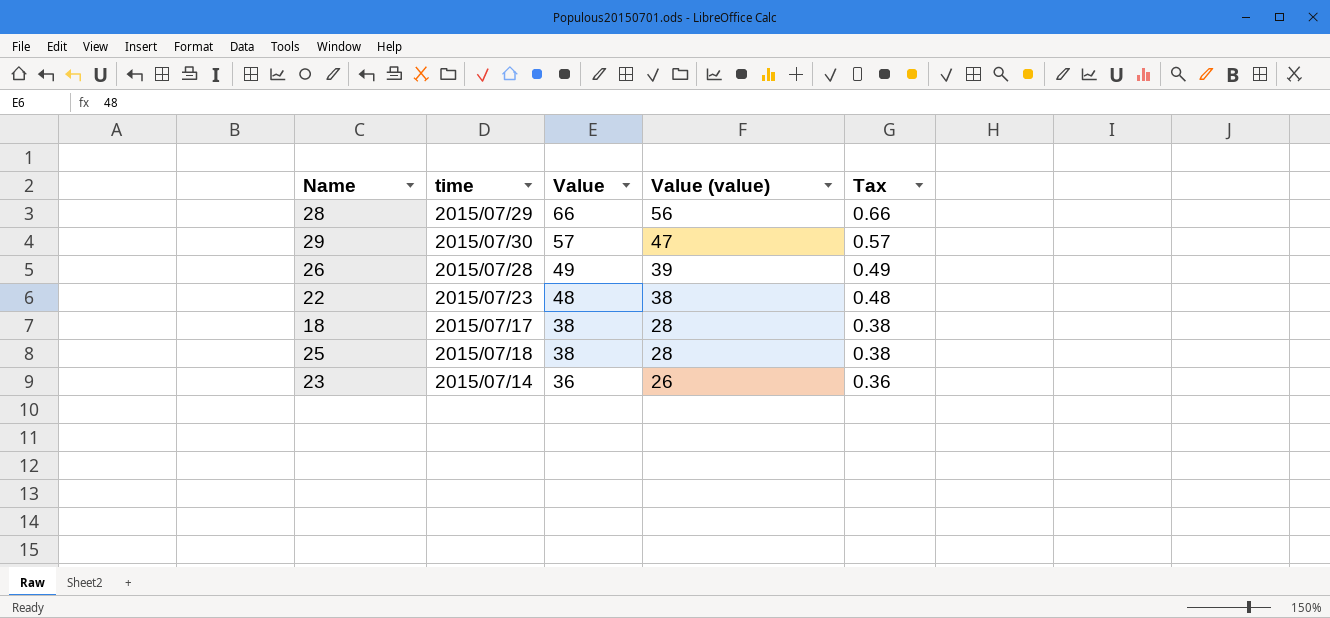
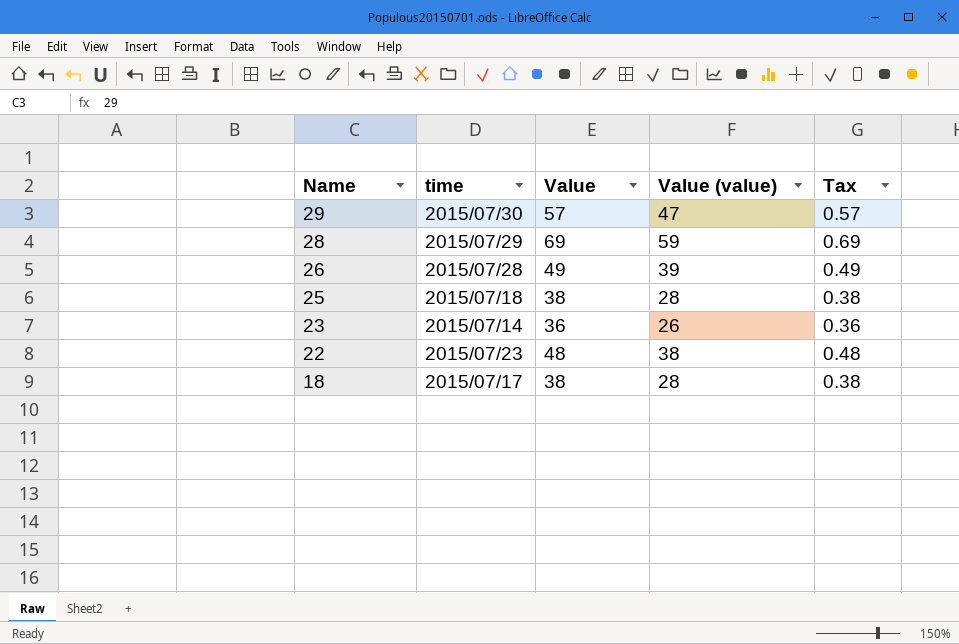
row order: Value descending -> Name descending
28 | Value: 66 -> 69
28 | Value (value): 56 -> 59
28 | Tax: 0.66 -> 0.69

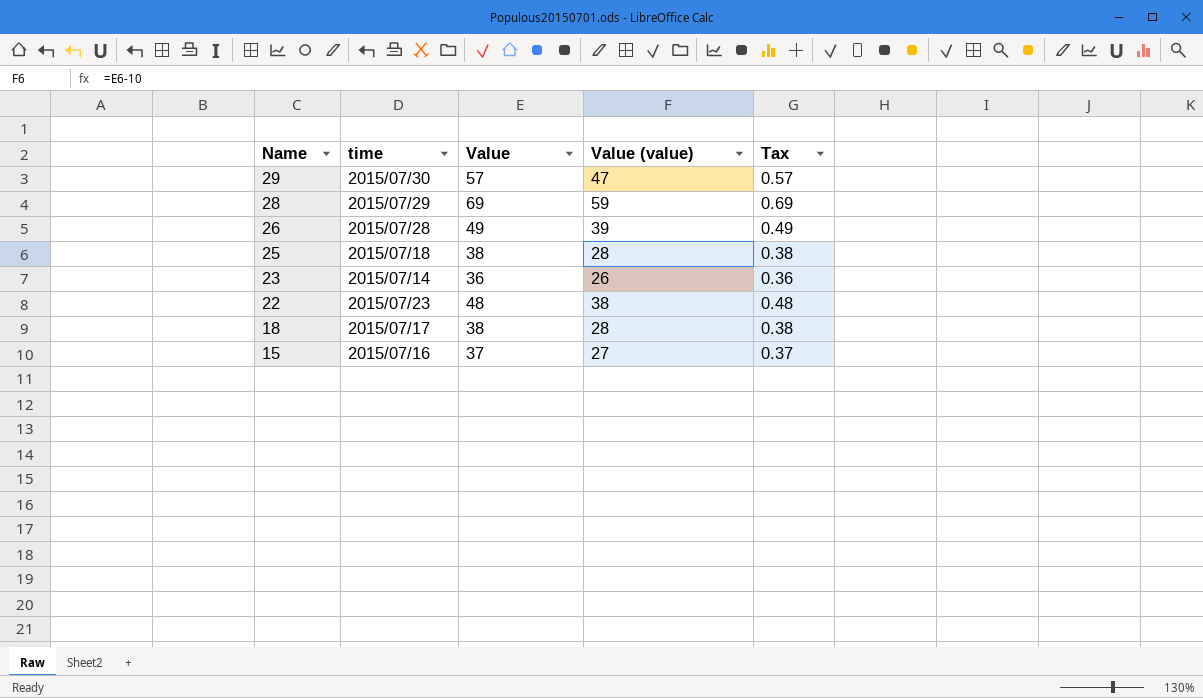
row 15: none -> 2015/07/16 | 37 | 27 | 0.37

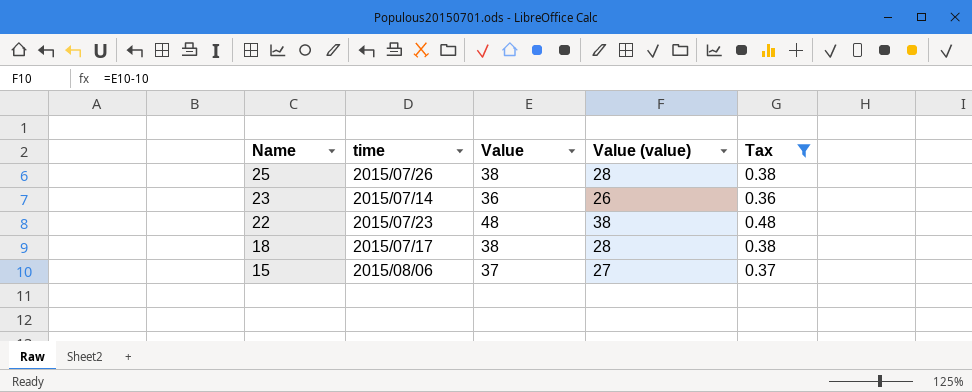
filter: none -> Tax <= 0.48
25 | time: 2015/07/18 -> 2015/07/26
15 | time: 2015/07/16 -> 2015/08/06

